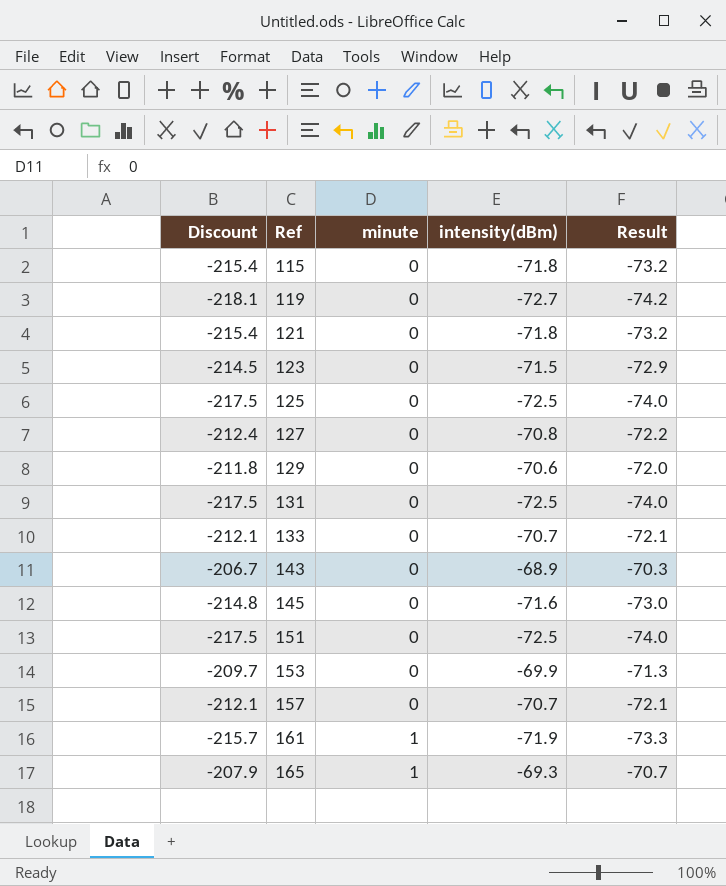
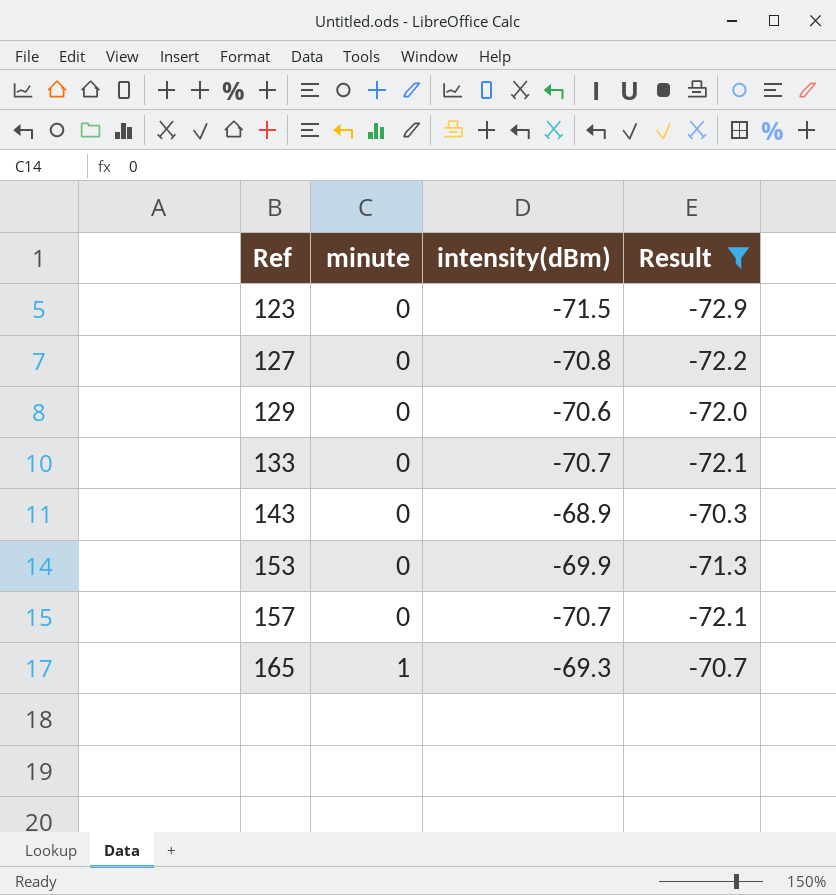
filter: none -> Result >= -72.9
column Discount | formula: [intensity(dBm)] * 3 -> none

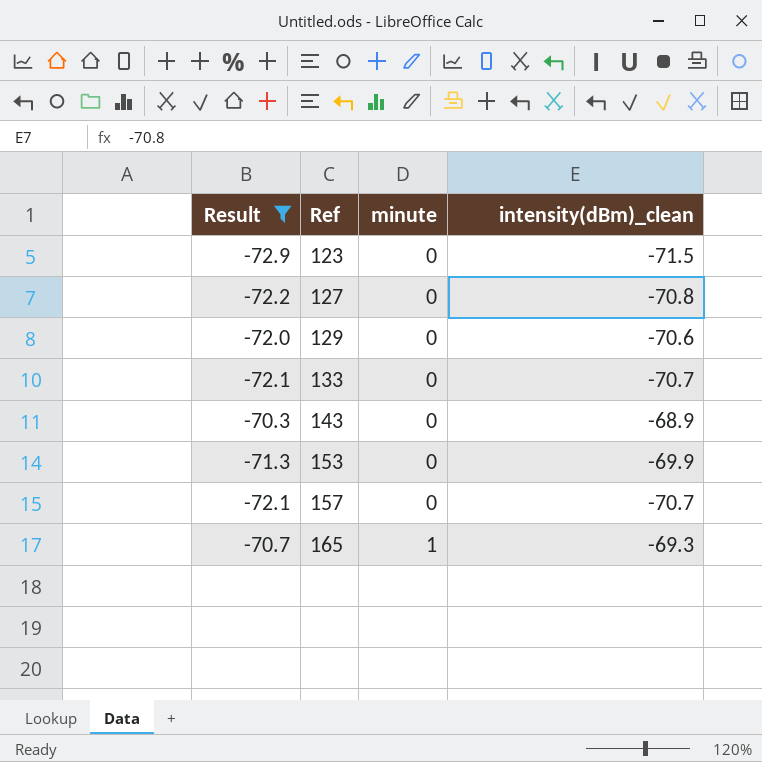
column Result | position: 4 -> 1
column name: intensity(dBm) -> intensity(dBm)_clean

